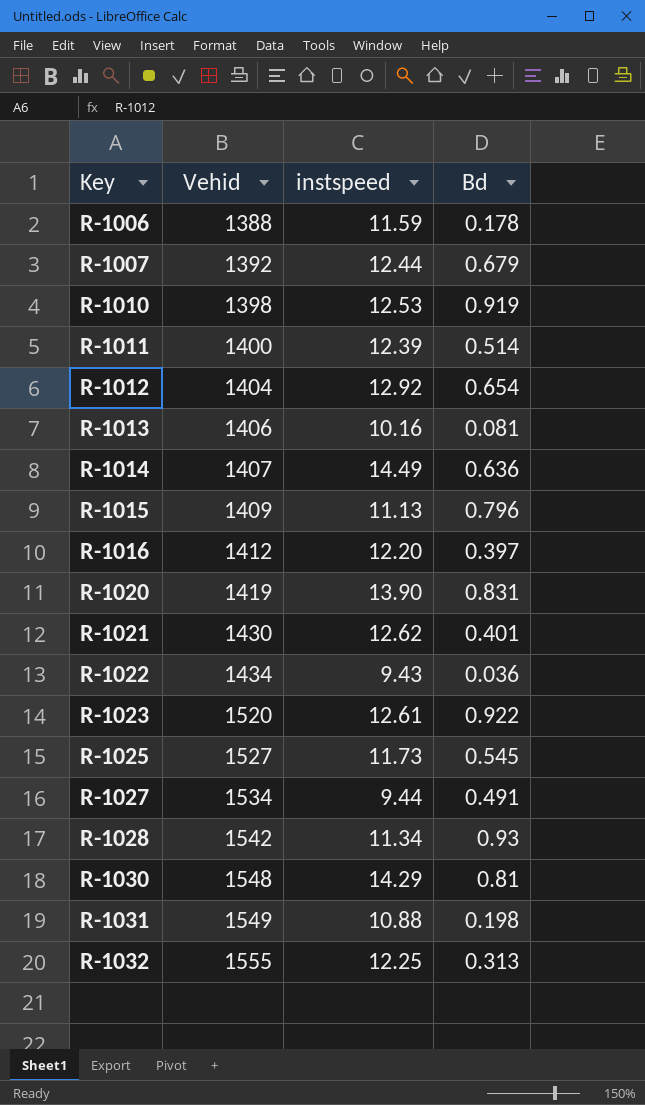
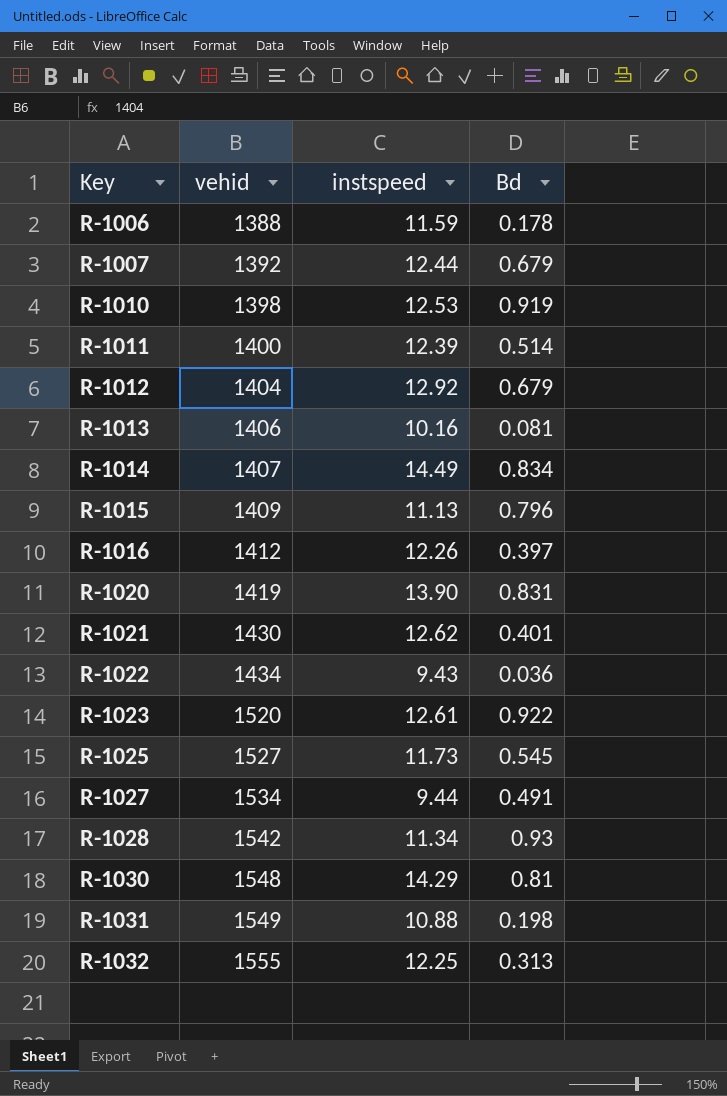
column name: Vehid -> vehid
R-1012 | Bd: 0.654 -> 0.679
R-1014 | Bd: 0.636 -> 0.834
R-1016 | instspeed: 12.20 -> 12.26

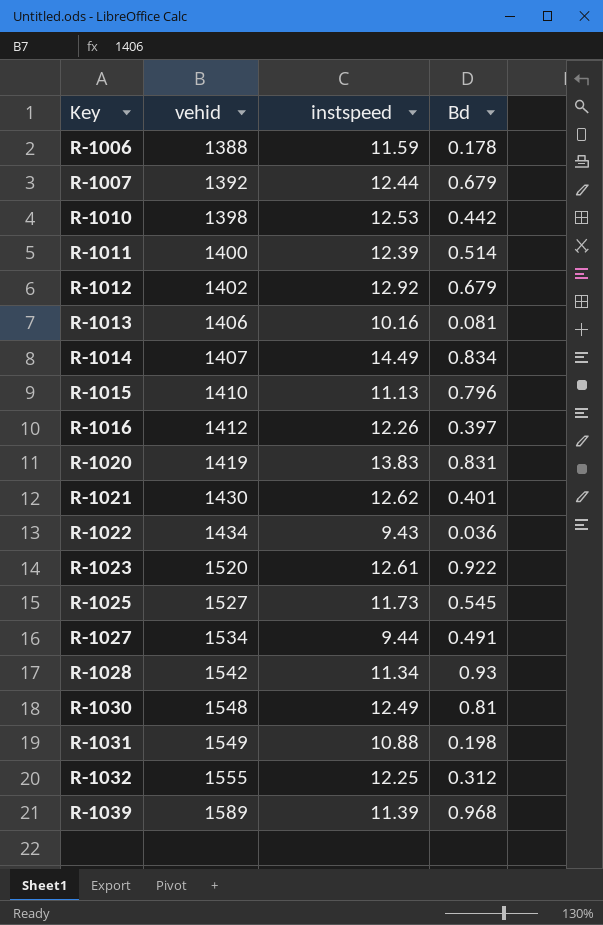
R-1010 | Bd: 0.919 -> 0.442
R-1012 | vehid: 1404 -> 1402
R-1015 | vehid: 1409 -> 1410
R-1020 | instspeed: 13.90 -> 13.83
R-1030 | instspeed: 14.29 -> 12.49
R-1032 | Bd: 0.313 -> 0.312
row R-1039: none -> 1589 | 11.39 | 0.968

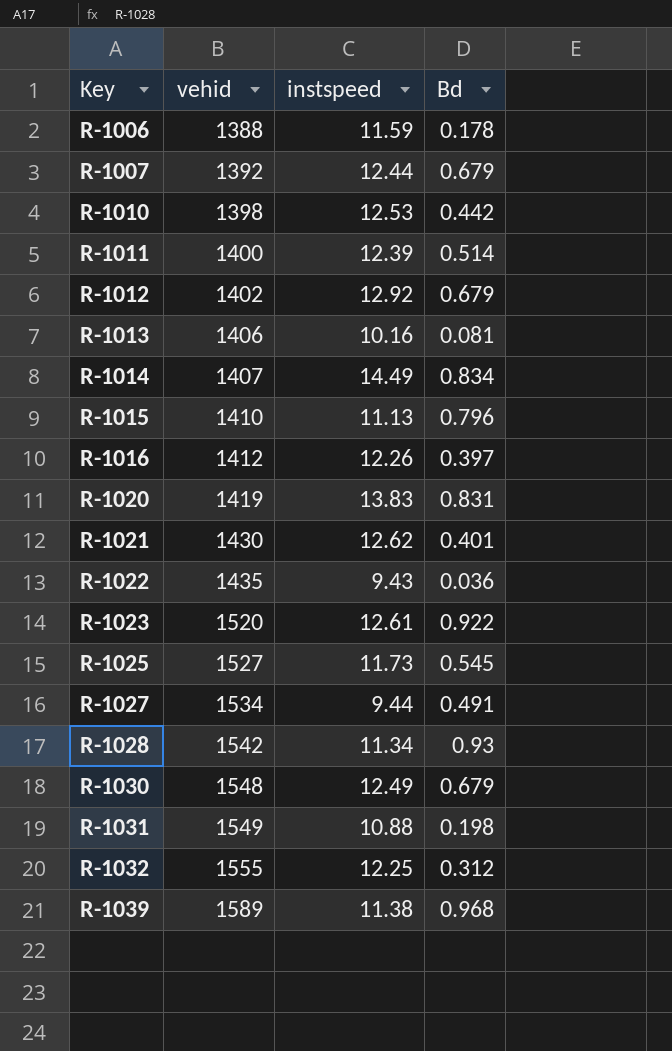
R-1022 | vehid: 1434 -> 1435
R-1030 | Bd: 0.81 -> 0.679
R-1039 | instspeed: 11.39 -> 11.38

